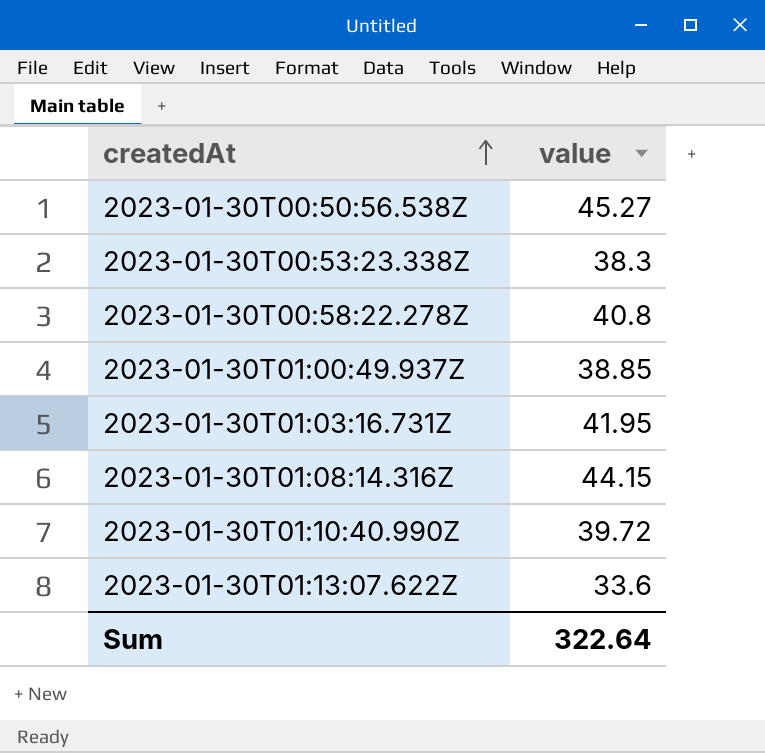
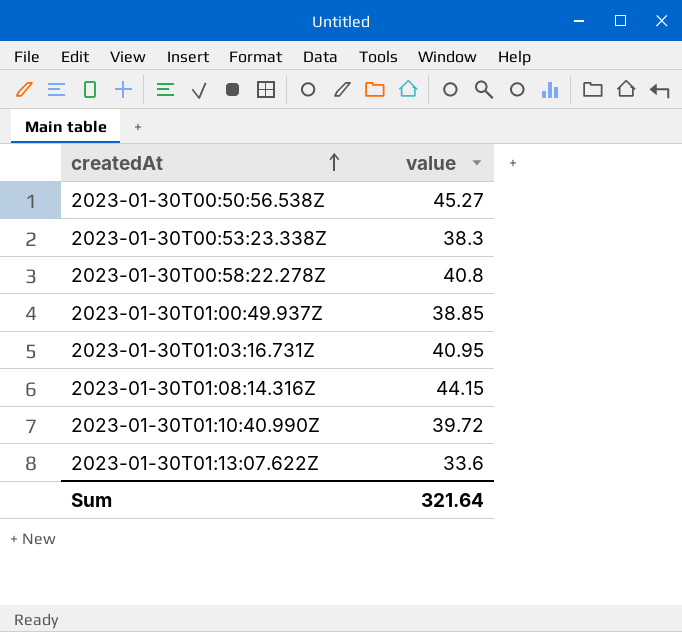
2023-01-30T01:03:16.731Z | value: 41.95 -> 40.95
Sum | value: 322.64 -> 321.64

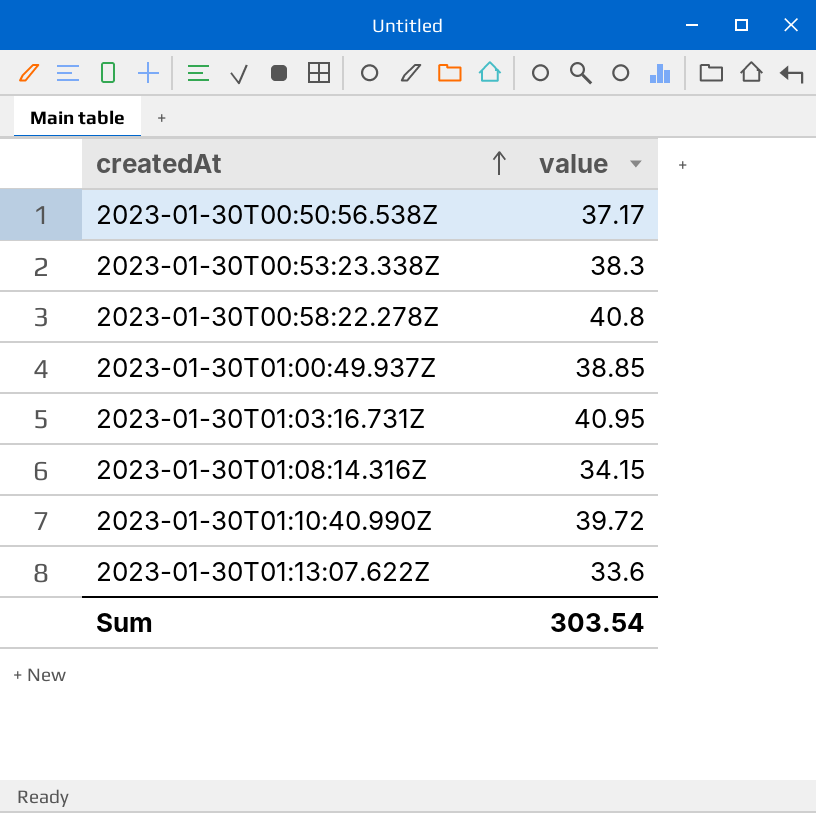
2023-01-30T00:50:56.538Z | value: 45.27 -> 37.17
2023-01-30T01:08:14.316Z | value: 44.15 -> 34.15
Sum | value: 321.64 -> 303.54

